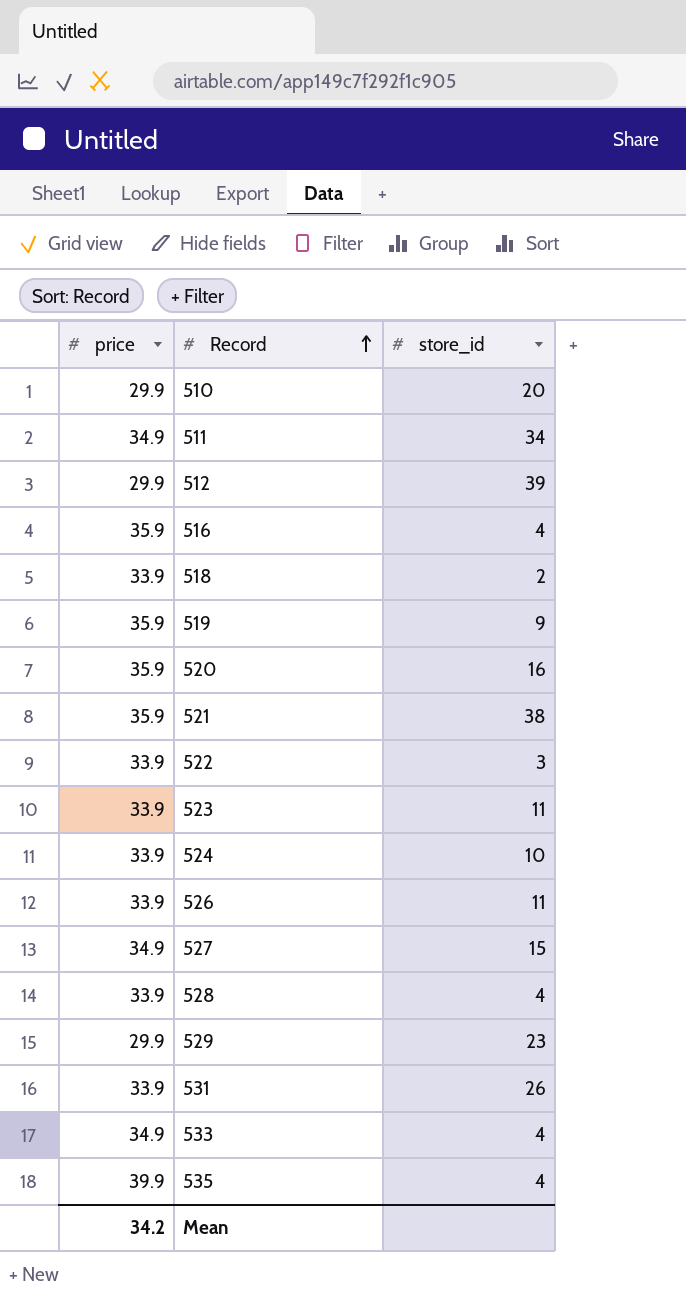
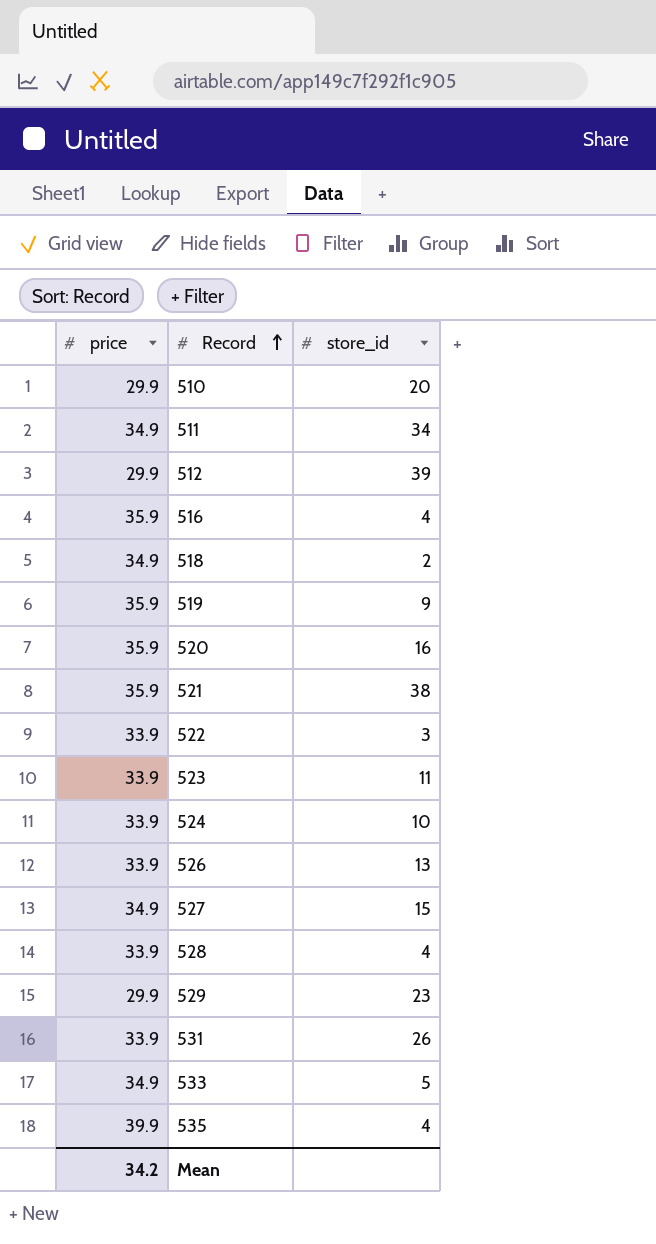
518 | price: 33.9 -> 34.9
526 | store_id: 11 -> 13
533 | store_id: 4 -> 5

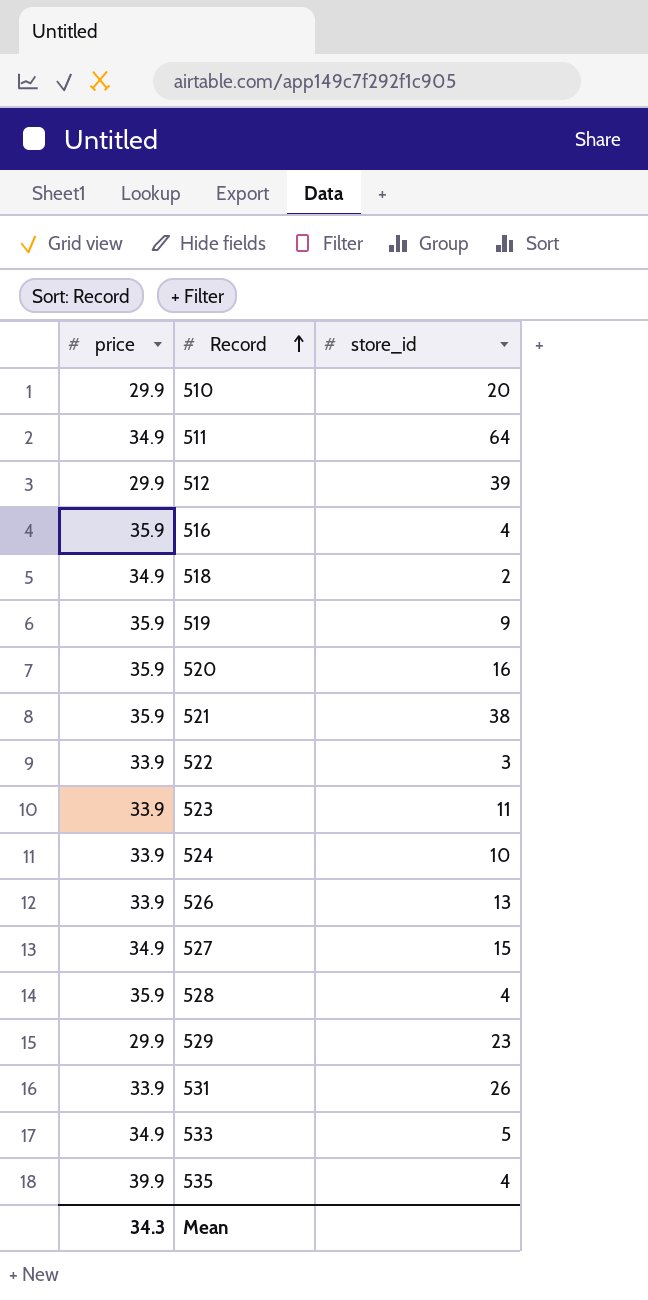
511 | store_id: 34 -> 64
528 | price: 33.9 -> 35.9
Mean | price: 34.2 -> 34.3

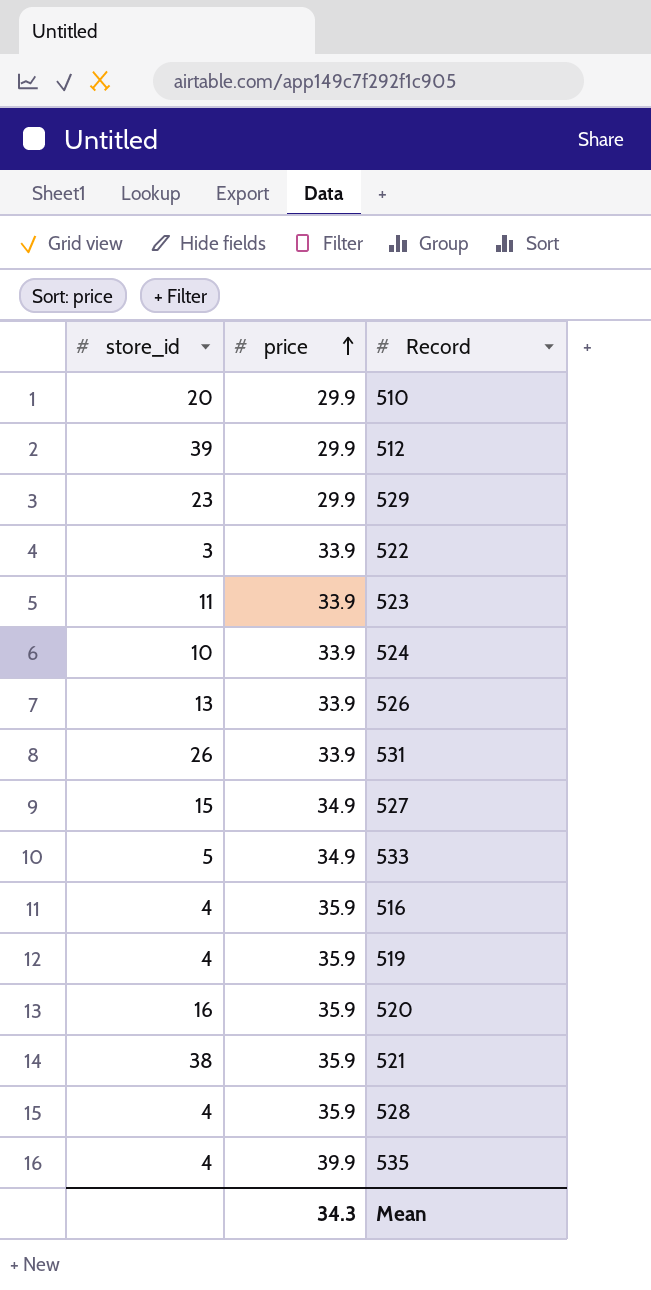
row order: Record ascending -> price ascending
column store_id | position: 3 -> 1
row 511: 34.9 | 64 -> none
row 518: 34.9 | 2 -> none
519 | store_id: 9 -> 4

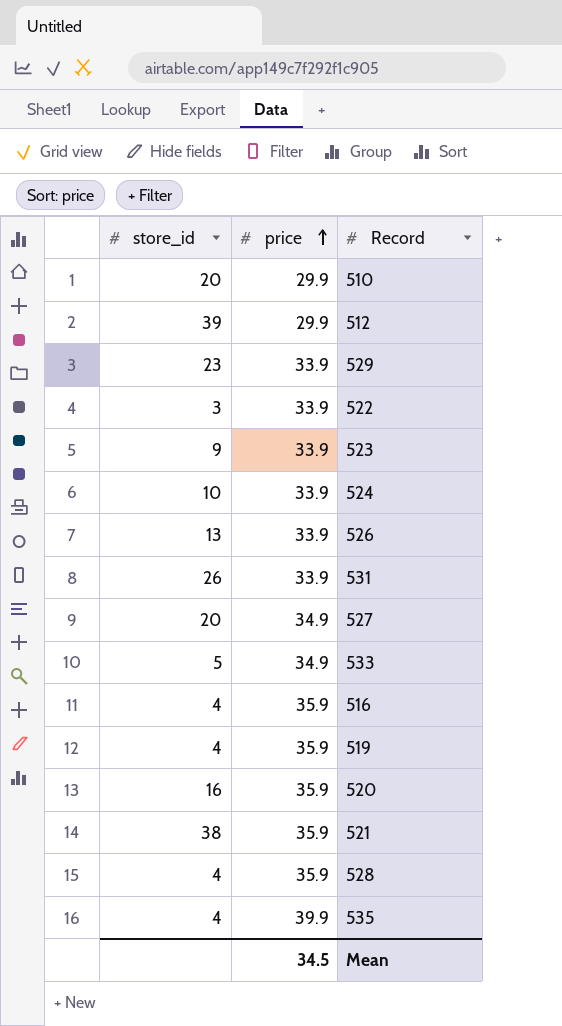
529 | price: 29.9 -> 33.9
523 | store_id: 11 -> 9
527 | store_id: 15 -> 20
Mean | price: 34.3 -> 34.5

